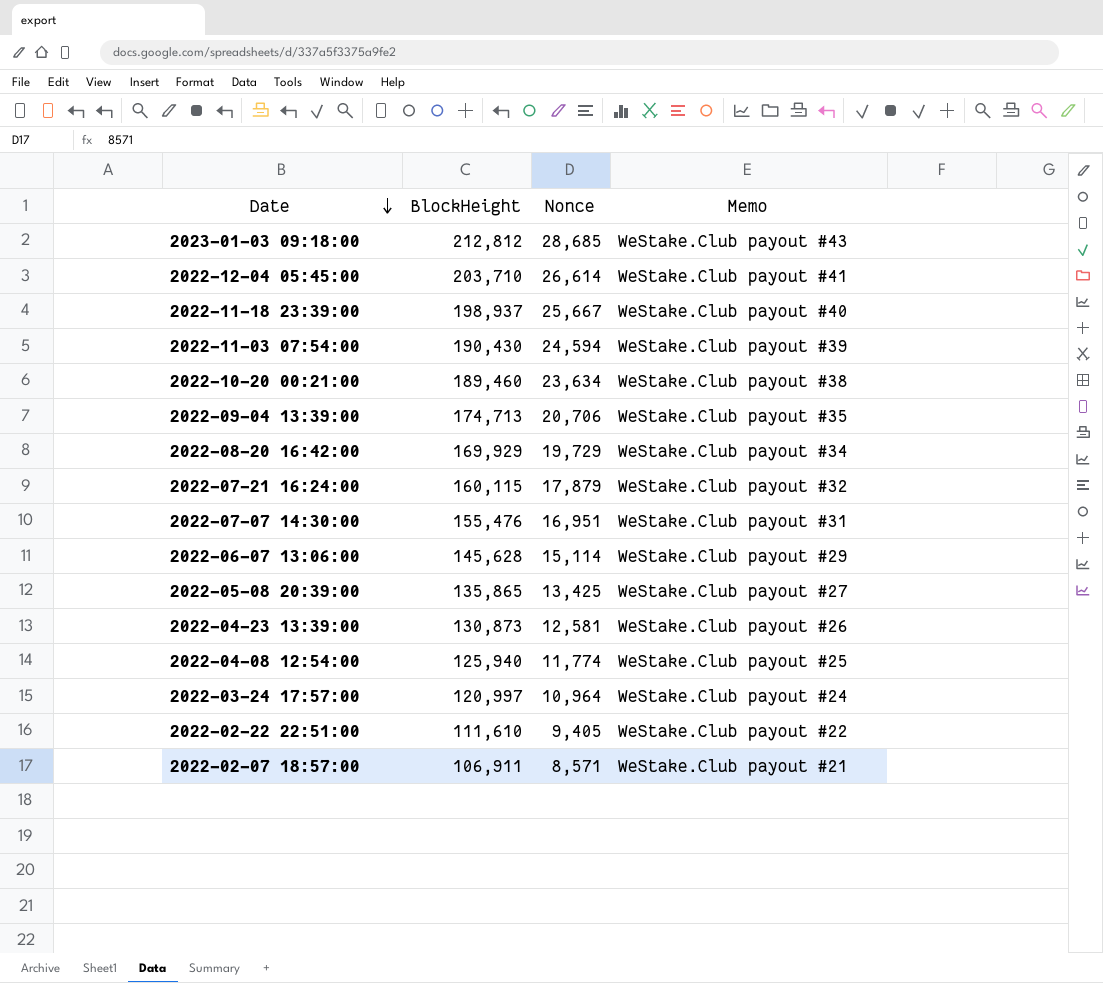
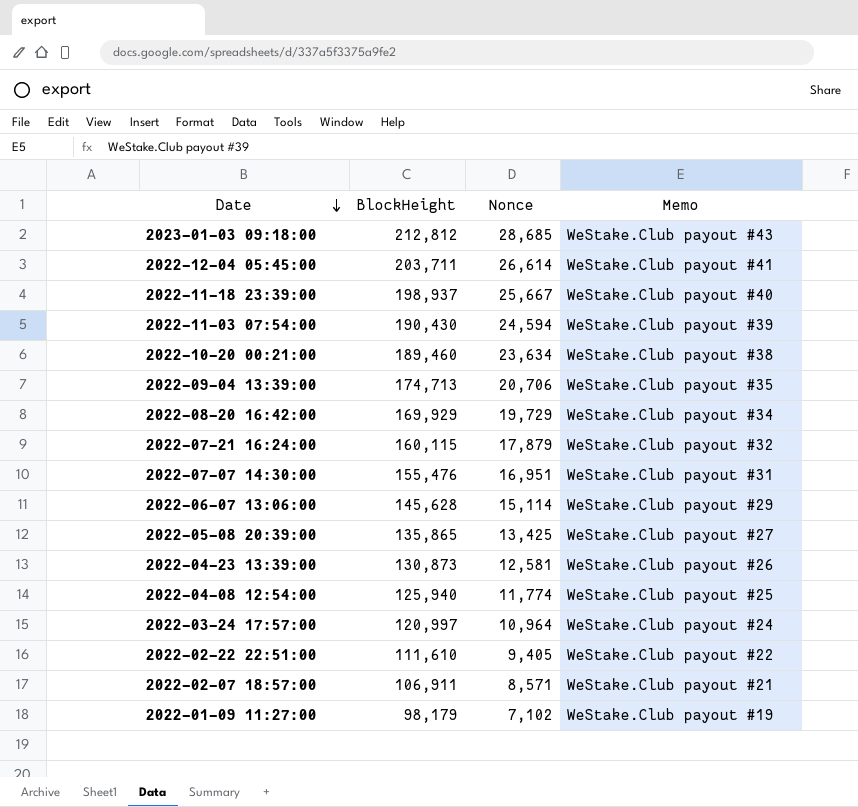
2022-12-04 05:45:00 | BlockHeight: 203,710 -> 203,711
row 2022-01-09 11:27:00: none -> 98,179 | 7,102 | WeStake.Club payout #19

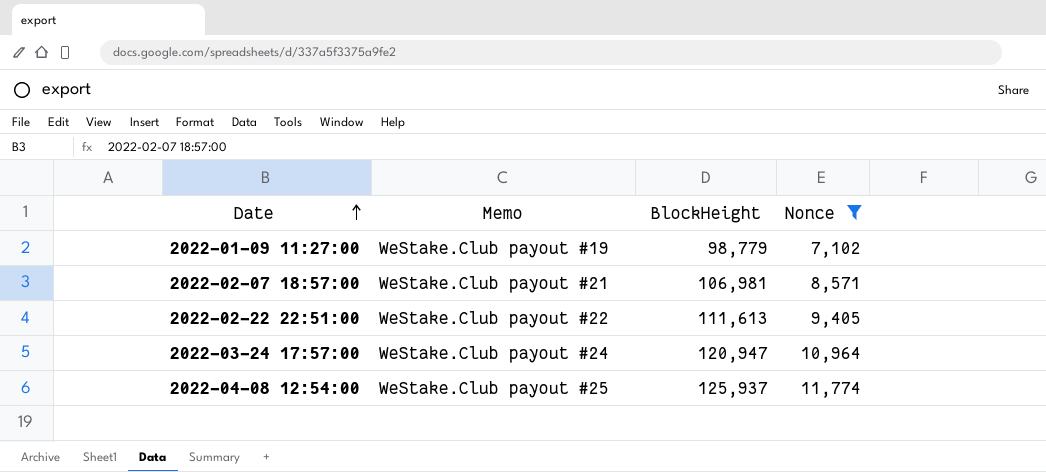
filter: none -> Nonce <= 11,774
row order: Date descending -> Date ascending
column Memo | position: 4 -> 2
2022-01-09 11:27:00 | BlockHeight: 98,179 -> 98,779
2022-02-07 18:57:00 | BlockHeight: 106,911 -> 106,981
2022-02-22 22:51:00 | BlockHeight: 111,610 -> 111,613
2022-03-24 17:57:00 | BlockHeight: 120,997 -> 120,947
2022-04-08 12:54:00 | BlockHeight: 125,940 -> 125,937

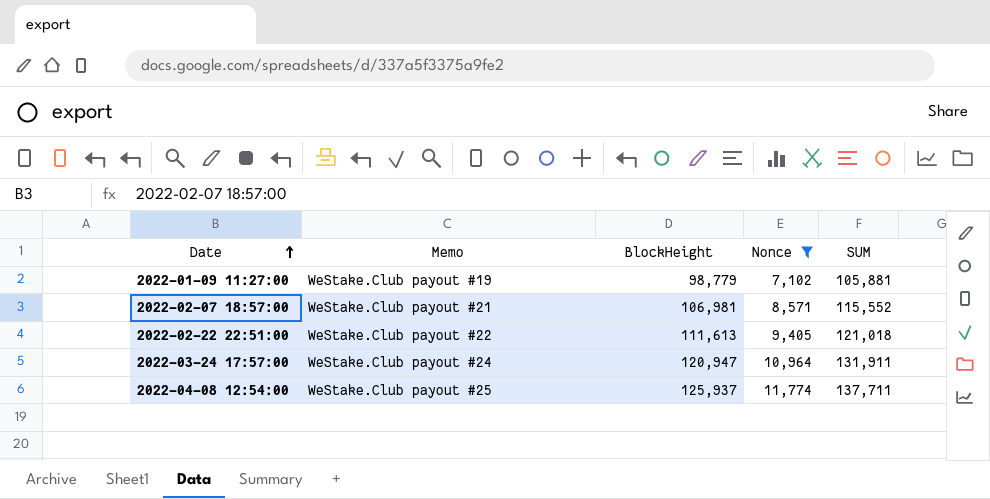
column SUM | formula: none -> [BlockHeight] + [Nonce]

